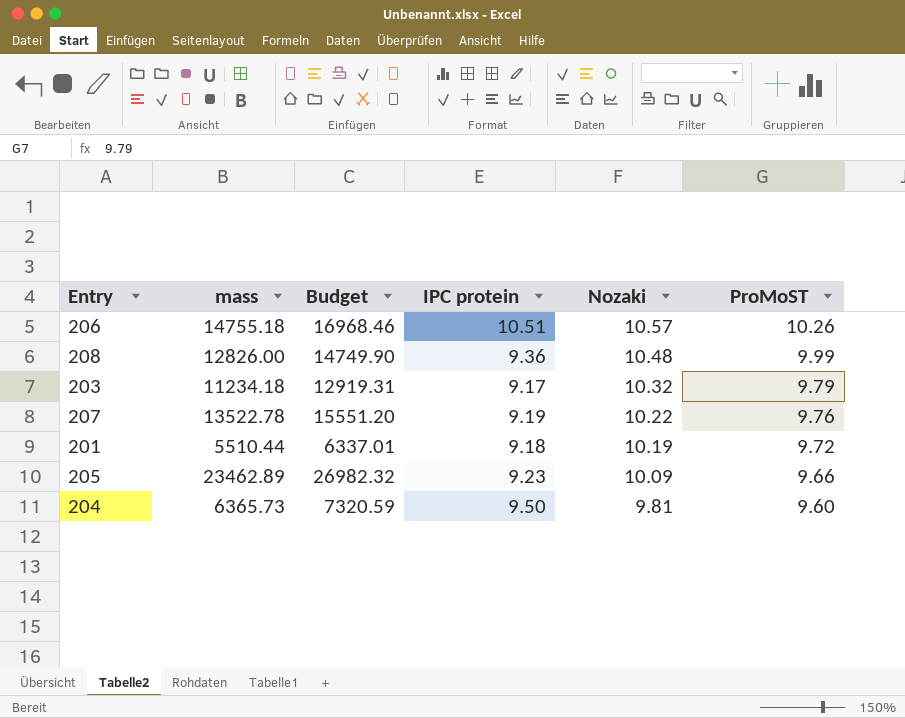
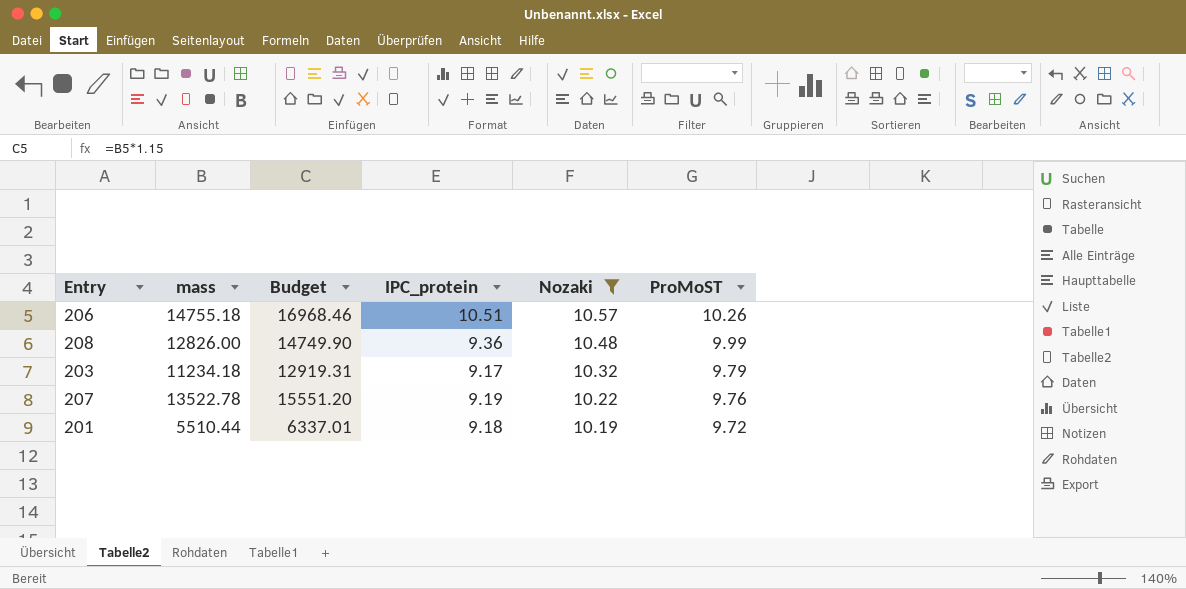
filter: none -> Nozaki >= 10.19
column name: IPC protein -> IPC_protein

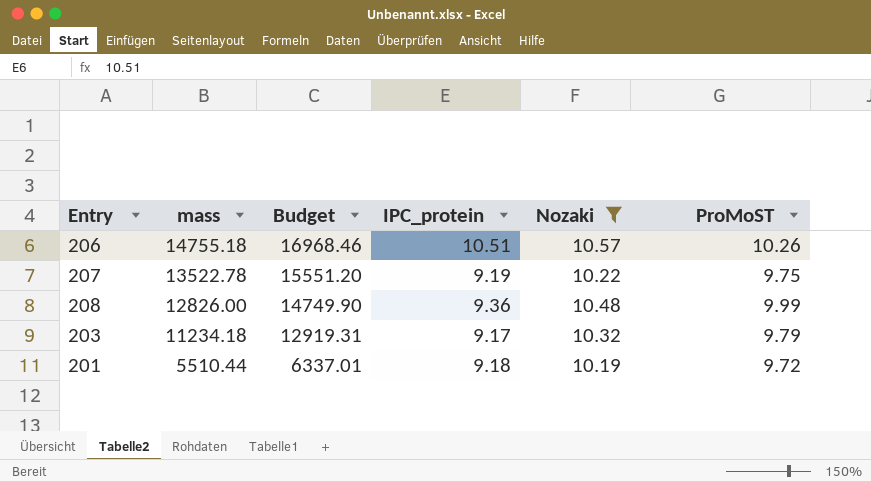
row order: Nozaki descending -> mass descending
207 | ProMoST: 9.76 -> 9.75

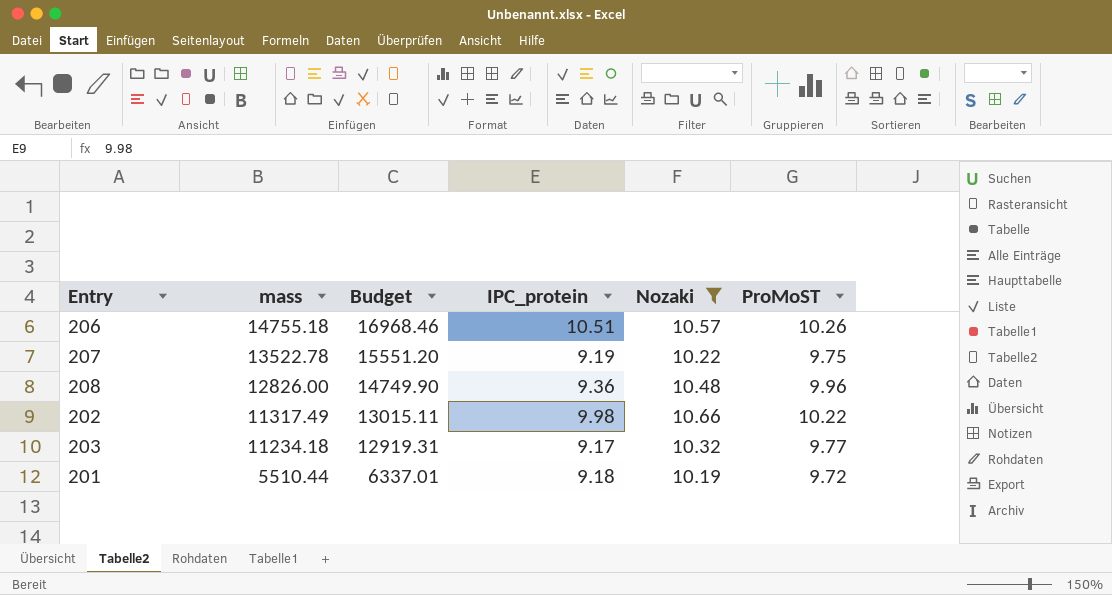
208 | ProMoST: 9.99 -> 9.96
row 202: none -> 11317.49 | 13015.11 | 9.98 | 10.66 | 10.22
203 | ProMoST: 9.79 -> 9.77

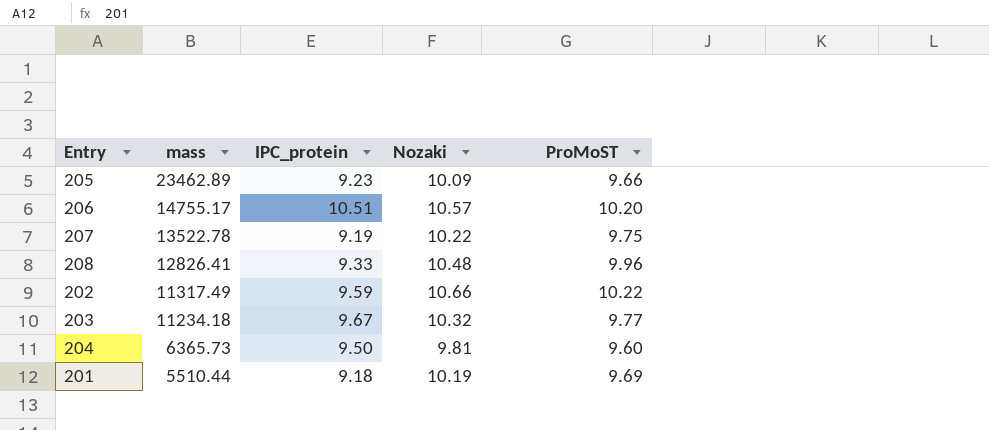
filter: Nozaki >= 10.19 -> none
column Budget | formula: [mass] * 1.15 -> none
206 | mass: 14755.18 -> 14755.17
206 | ProMoST: 10.26 -> 10.20
208 | mass: 12826.00 -> 12826.41
208 | IPC_protein: 9.36 -> 9.33
202 | IPC_protein: 9.98 -> 9.59
203 | IPC_protein: 9.17 -> 9.67
201 | ProMoST: 9.72 -> 9.69

